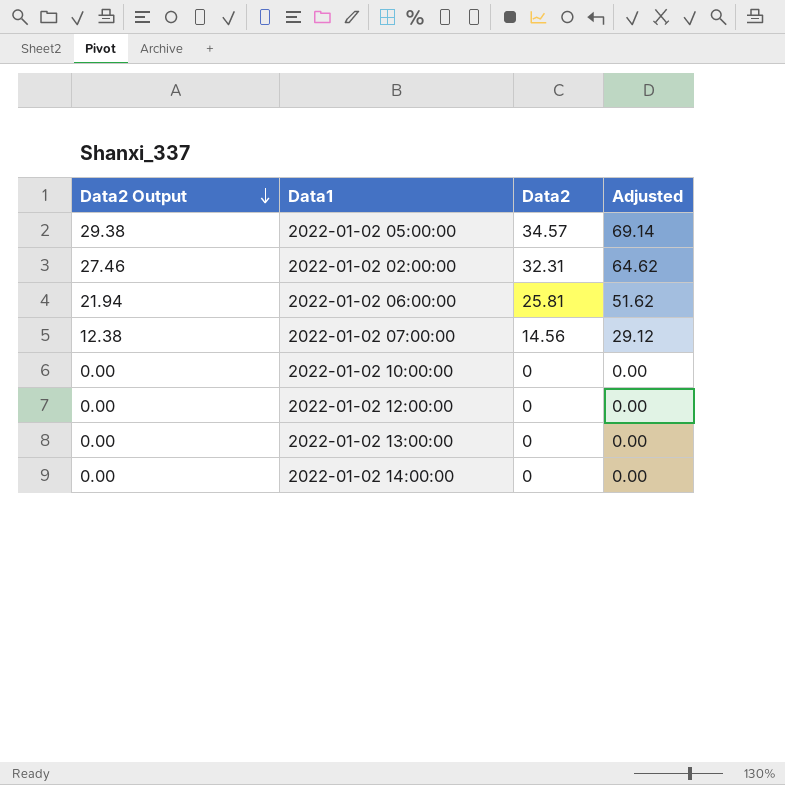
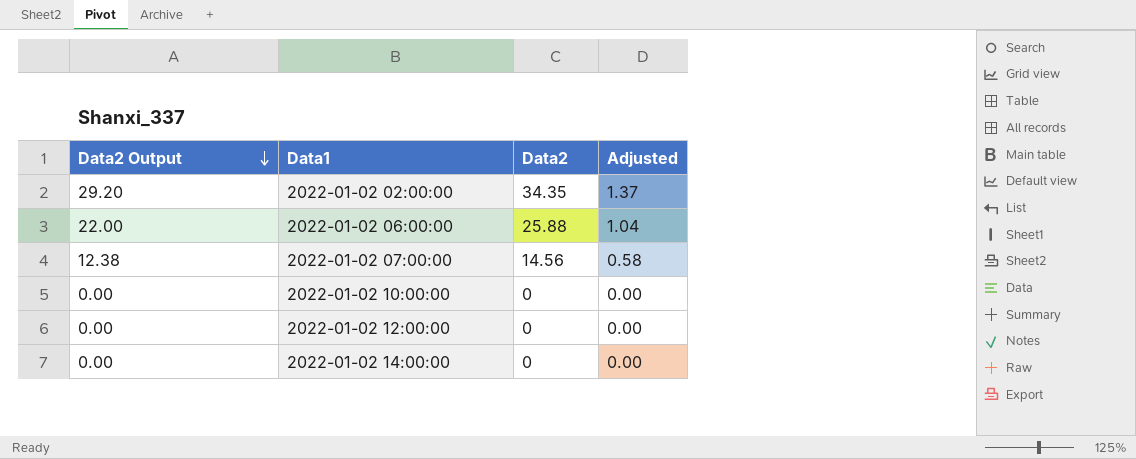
column Adjusted | formula: [Data2] * 2 -> [Data2] * 0.04
row 2022-01-02 05:00:00: 29.38 | 34.57 | 69.14 -> none
row 2022-01-02 13:00:00: 0.00 | 0 | 0.00 -> none
2022-01-02 02:00:00 | Data2 Output: 27.46 -> 29.20
2022-01-02 02:00:00 | Data2: 32.31 -> 34.35
2022-01-02 06:00:00 | Data2 Output: 21.94 -> 22.00
2022-01-02 06:00:00 | Data2: 25.81 -> 25.88

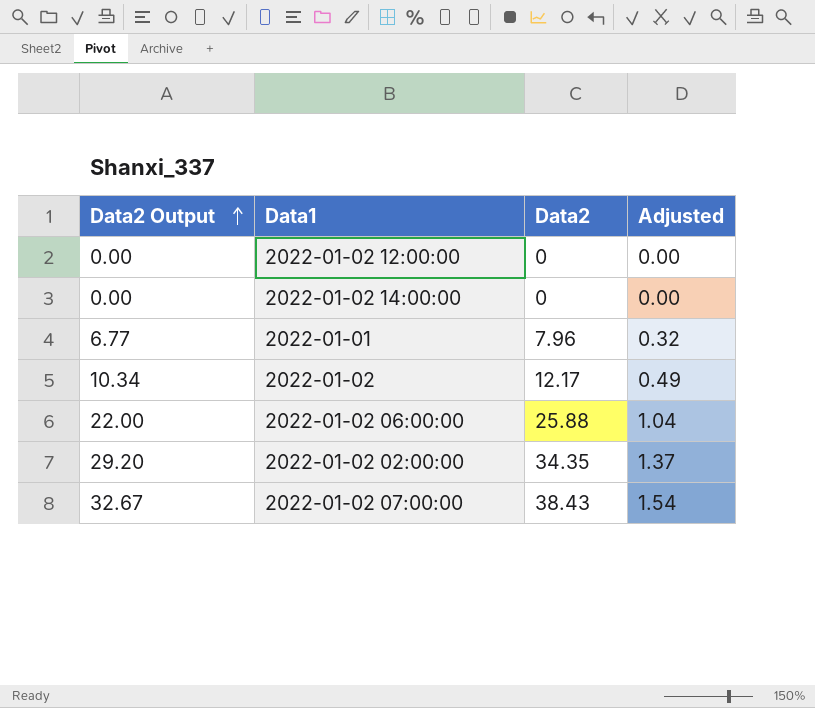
row order: Data2 Output descending -> Data2 Output ascending
row 2022-01-02 10:00:00: 0.00 | 0 | 0.00 -> none
row 2022-01-01: none -> 6.77 | 7.96 | 0.32
row 2022-01-02: none -> 10.34 | 12.17 | 0.49
2022-01-02 07:00:00 | Data2 Output: 12.38 -> 32.67
2022-01-02 07:00:00 | Data2: 14.56 -> 38.43
2022-01-02 07:00:00 | Adjusted: 0.58 -> 1.54

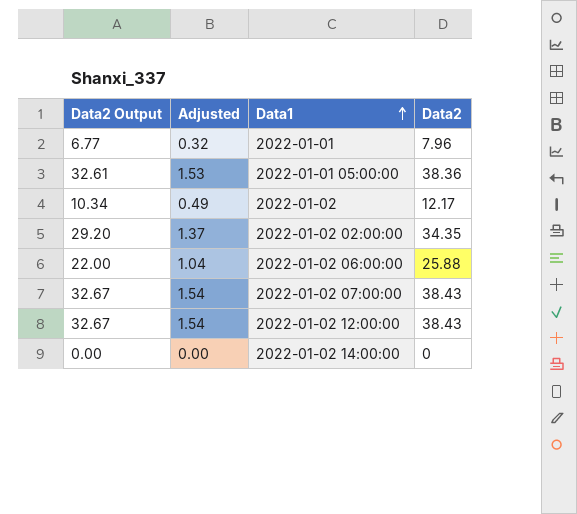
row order: Data2 Output ascending -> Data1 ascending
column Adjusted | position: 4 -> 2
row 2022-01-01 05:00:00: none -> 32.61 | 1.53 | 38.36
2022-01-02 12:00:00 | Data2 Output: 0.00 -> 32.67
2022-01-02 12:00:00 | Adjusted: 0.00 -> 1.54
2022-01-02 12:00:00 | Data2: 0 -> 38.43

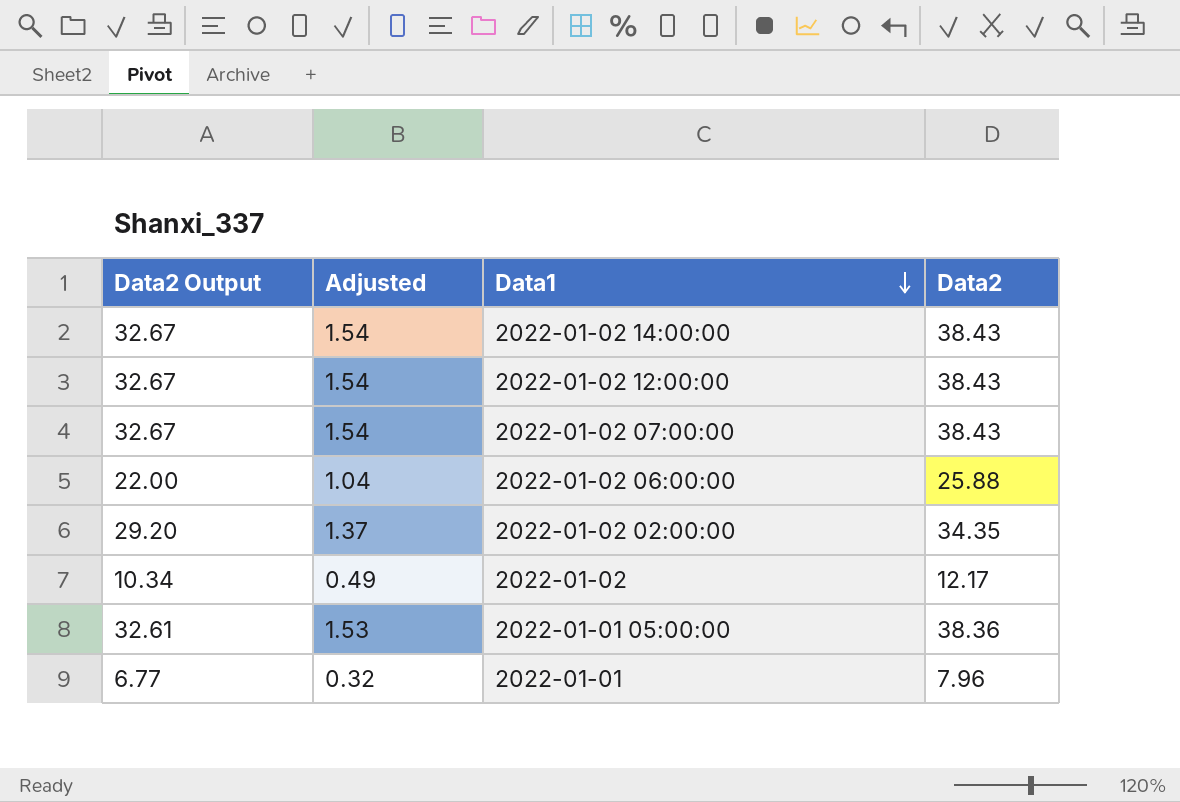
row order: Data1 ascending -> Data1 descending
2022-01-02 14:00:00 | Data2 Output: 0.00 -> 32.67
2022-01-02 14:00:00 | Adjusted: 0.00 -> 1.54
2022-01-02 14:00:00 | Data2: 0 -> 38.43

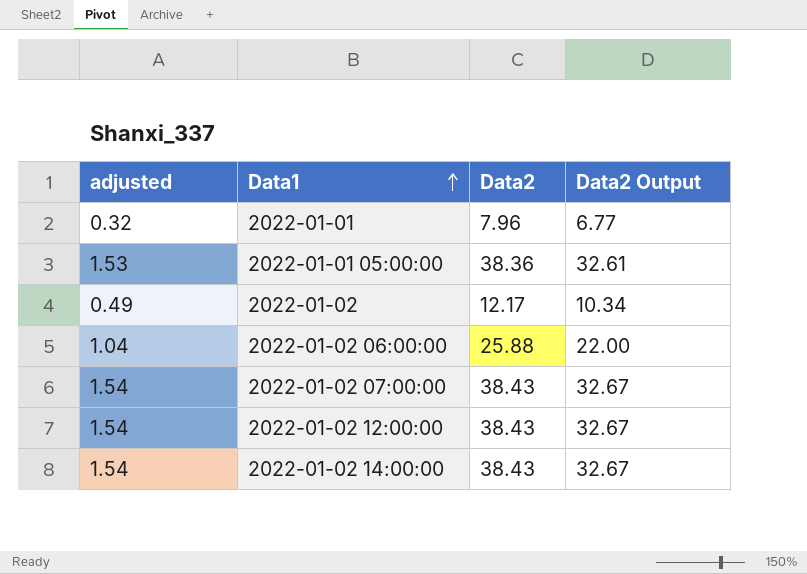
row order: Data1 descending -> Data1 ascending
column name: Adjusted -> adjusted
column Data2 Output | position: 1 -> 4
row 2022-01-02 02:00:00: 29.20 | 1.37 | 34.35 -> none

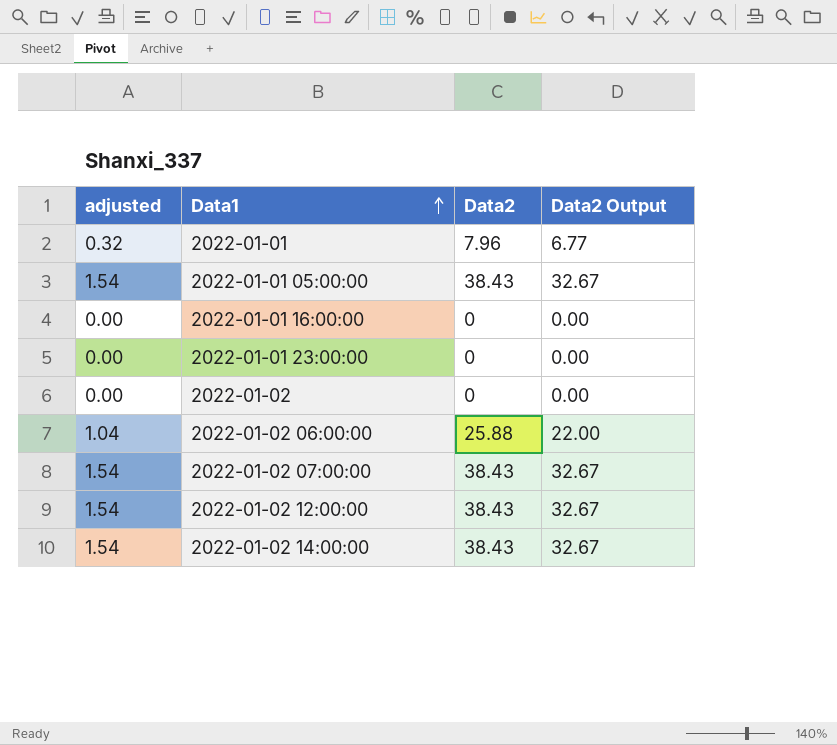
2022-01-01 05:00:00 | adjusted: 1.53 -> 1.54
2022-01-01 05:00:00 | Data2: 38.36 -> 38.43
2022-01-01 05:00:00 | Data2 Output: 32.61 -> 32.67
row 2022-01-01 16:00:00: none -> 0.00 | 0 | 0.00
row 2022-01-01 23:00:00: none -> 0.00 | 0 | 0.00
2022-01-02 | adjusted: 0.49 -> 0.00
2022-01-02 | Data2: 12.17 -> 0
2022-01-02 | Data2 Output: 10.34 -> 0.00

